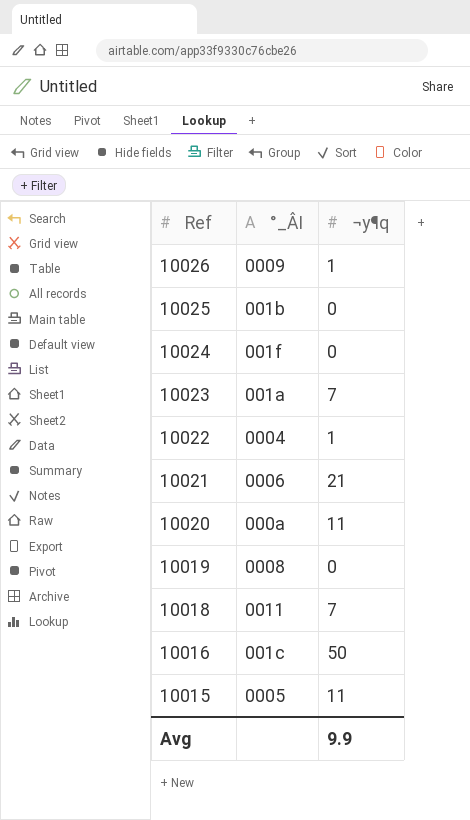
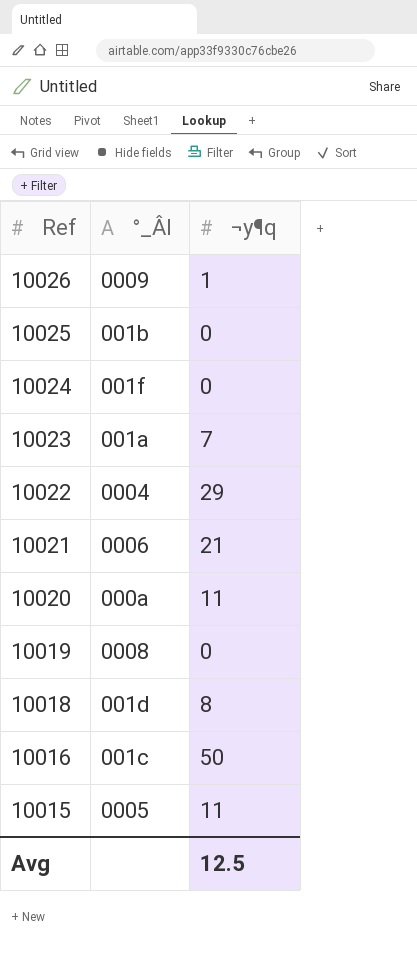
10022 | ¬y¶q: 1 -> 29
10018 | °_ÂI: 0011 -> 001d
10018 | ¬y¶q: 7 -> 8
Avg | ¬y¶q: 9.9 -> 12.5

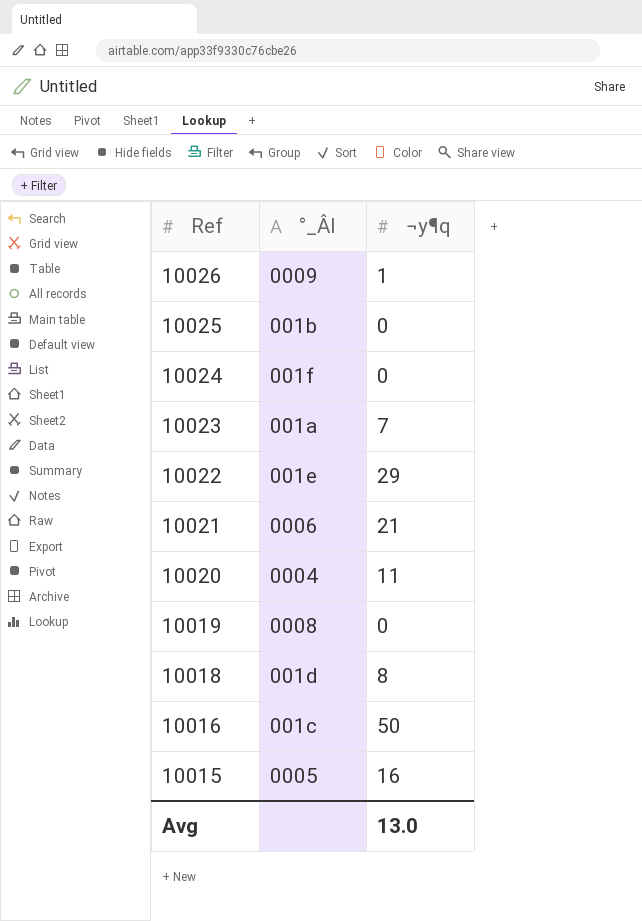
10022 | °_ÂI: 0004 -> 001e
10020 | °_ÂI: 000a -> 0004
10015 | ¬y¶q: 11 -> 16
Avg | ¬y¶q: 12.5 -> 13.0

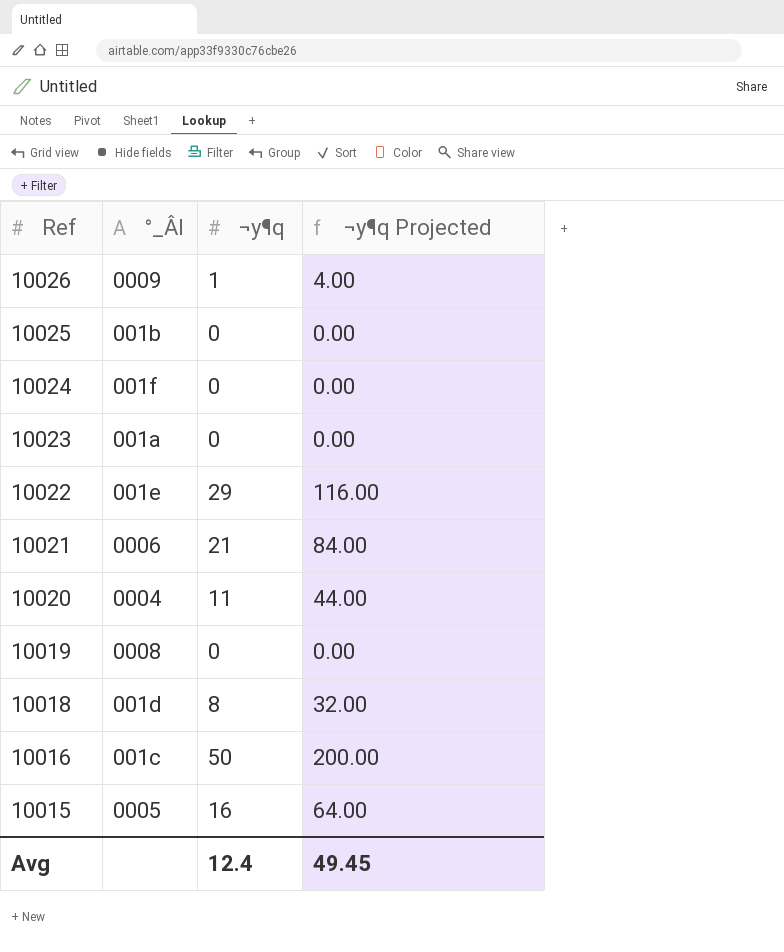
column ¬y¶q Projected | formula: none -> [¬y¶q] * 4
10023 | ¬y¶q: 7 -> 0
Avg | ¬y¶q: 13.0 -> 12.4

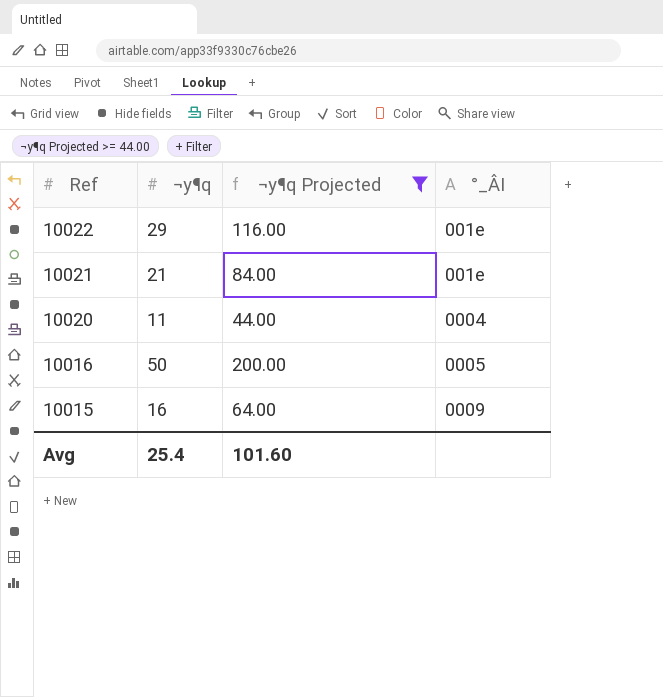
filter: none -> ¬y¶q Projected >= 44.00
column °_ÂI | position: 2 -> 4
10021 | °_ÂI: 0006 -> 001e
10016 | °_ÂI: 001c -> 0005
10015 | °_ÂI: 0005 -> 0009
Avg | ¬y¶q: 12.4 -> 25.4
Avg | ¬y¶q Projected: 49.45 -> 101.60

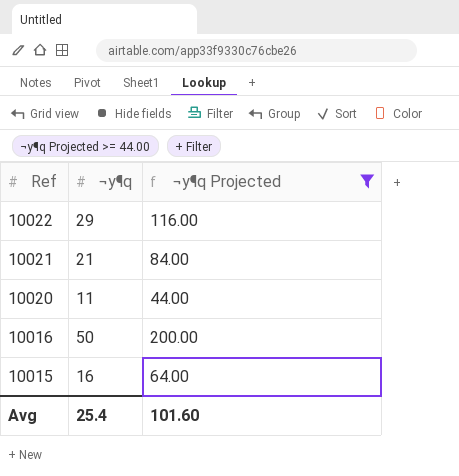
column °_ÂI | position: 4 -> none

